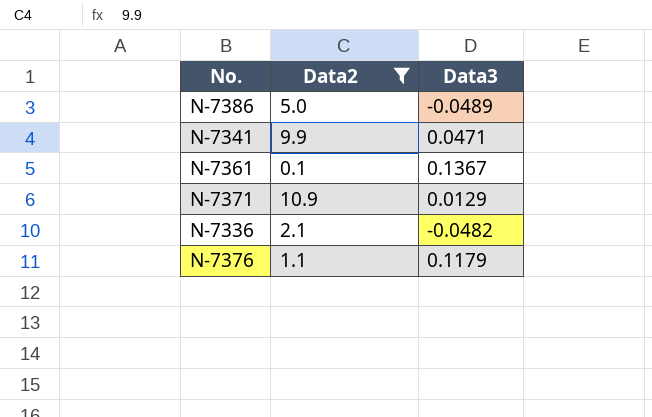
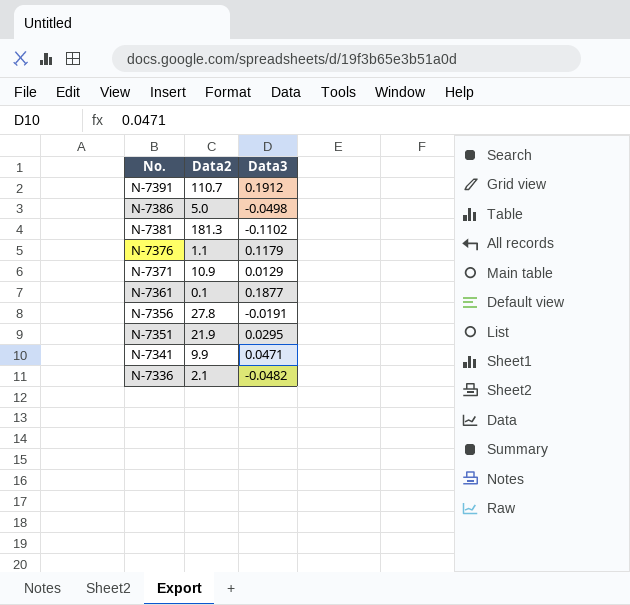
filter: Data2 <= 10.9 -> none
row order: none -> No. descending
N-7386 | Data3: -0.0489 -> -0.0498
N-7361 | Data3: 0.1367 -> 0.1877

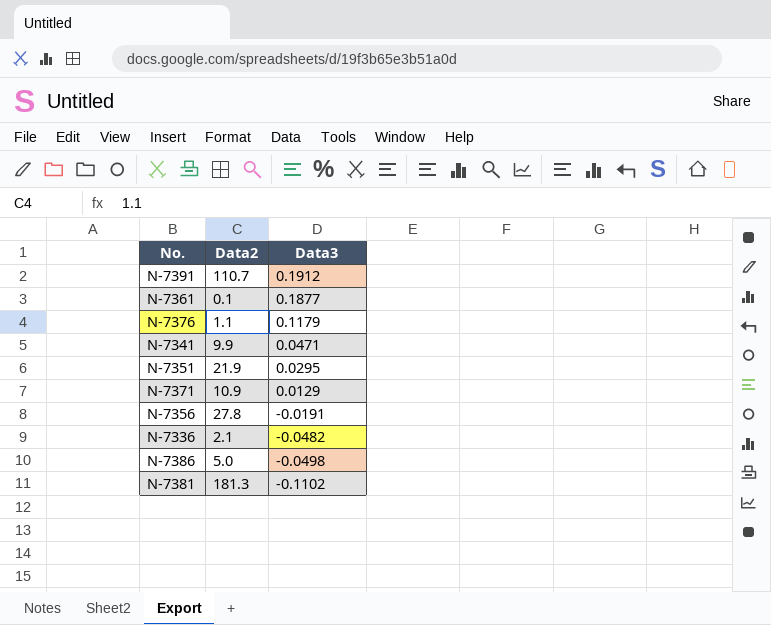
row order: No. descending -> Data3 descending

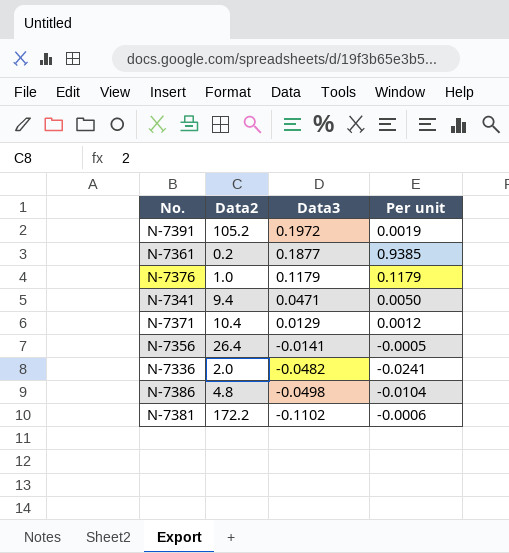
column Per unit | formula: none -> [Data3] / [Data2]
row N-7351: 21.9 | 0.0295 -> none
N-7391 | Data2: 110.7 -> 105.2
N-7391 | Data3: 0.1912 -> 0.1972
N-7361 | Data2: 0.1 -> 0.2
N-7376 | Data2: 1.1 -> 1.0
N-7341 | Data2: 9.9 -> 9.4
N-7371 | Data2: 10.9 -> 10.4
N-7356 | Data2: 27.8 -> 26.4
N-7356 | Data3: -0.0191 -> -0.0141
N-7336 | Data2: 2.1 -> 2.0
N-7386 | Data2: 5.0 -> 4.8
N-7381 | Data2: 181.3 -> 172.2

